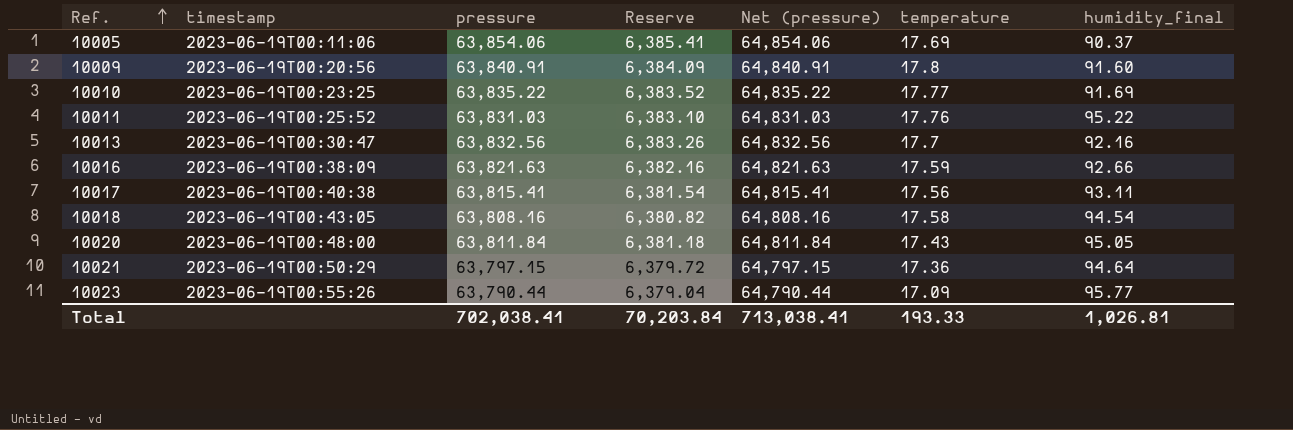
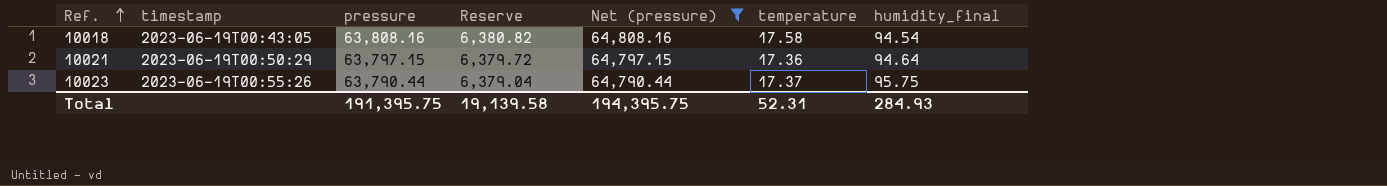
filter: none -> Net (pressure) <= 64,808.16
10023 | temperature: 17.09 -> 17.37
10023 | humidity_final: 95.77 -> 95.75
Total | pressure: 702,038.41 -> 191,395.75
Total | Reserve: 70,203.84 -> 19,139.58
Total | Net (pressure): 713,038.41 -> 194,395.75
Total | temperature: 193.33 -> 52.31
Total | humidity_final: 1,026.81 -> 284.93

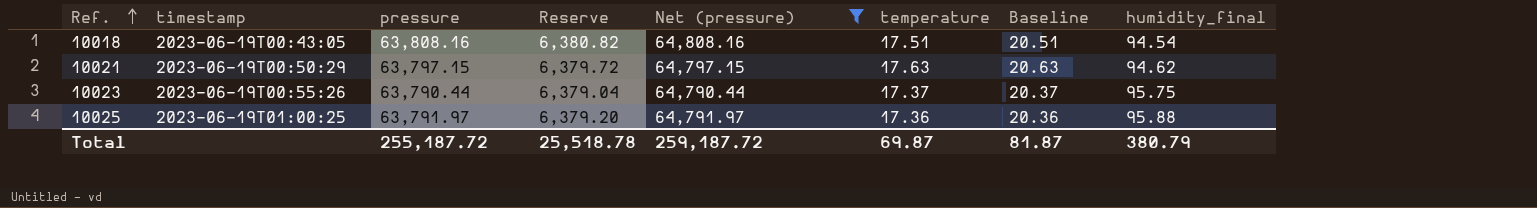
column Baseline | formula: none -> [temperature] + 3
10018 | temperature: 17.58 -> 17.51
10021 | temperature: 17.36 -> 17.63
10021 | humidity_final: 94.64 -> 94.62
row 10025: none -> 2023-06-19T01:00:25 | 63,791.97 | 6,379.20 | 64,791.97 | 17.36 | 20.36 | 95.88
Total | pressure: 191,395.75 -> 255,187.72
Total | Reserve: 19,139.58 -> 25,518.78
Total | Net (pressure): 194,395.75 -> 259,187.72
Total | temperature: 52.31 -> 69.87
Total | humidity_final: 284.93 -> 380.79

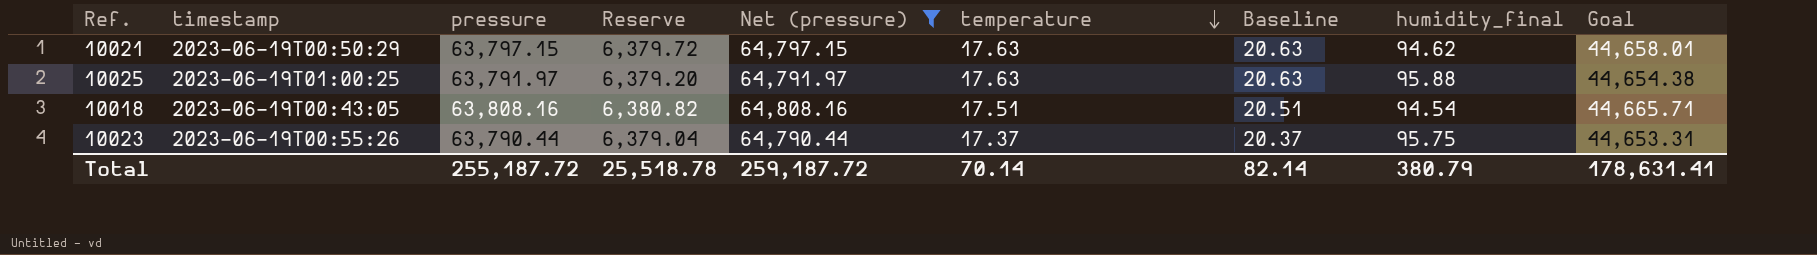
row order: Ref. ascending -> temperature descending
column Goal | formula: none -> [pressure] * 0.7
10025 | temperature: 17.36 -> 17.63
10025 | Baseline: 20.36 -> 20.63
Total | temperature: 69.87 -> 70.14
Total | Baseline: 81.87 -> 82.14

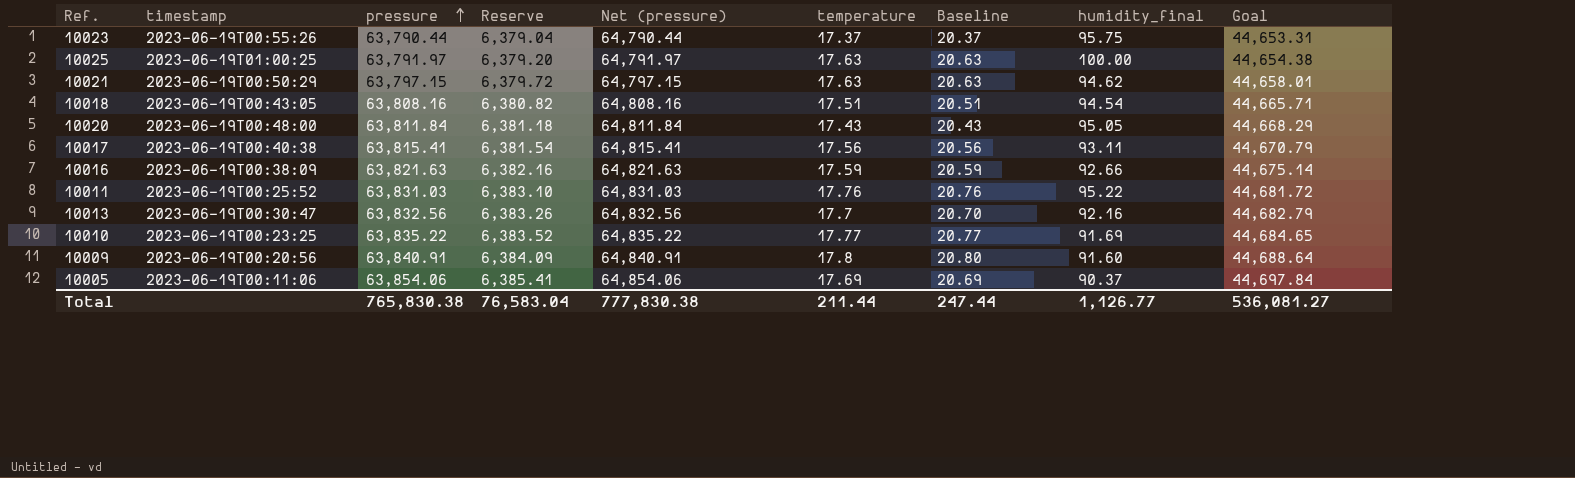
filter: Net (pressure) <= 64,808.16 -> none
row order: temperature descending -> pressure ascending
10025 | humidity_final: 95.88 -> 100.00
Total | pressure: 255,187.72 -> 765,830.38
Total | Reserve: 25,518.78 -> 76,583.04
Total | Net (pressure): 259,187.72 -> 777,830.38
Total | temperature: 70.14 -> 211.44
Total | Baseline: 82.14 -> 247.44
Total | humidity_final: 380.79 -> 1,126.77
Total | Goal: 178,631.41 -> 536,081.27

